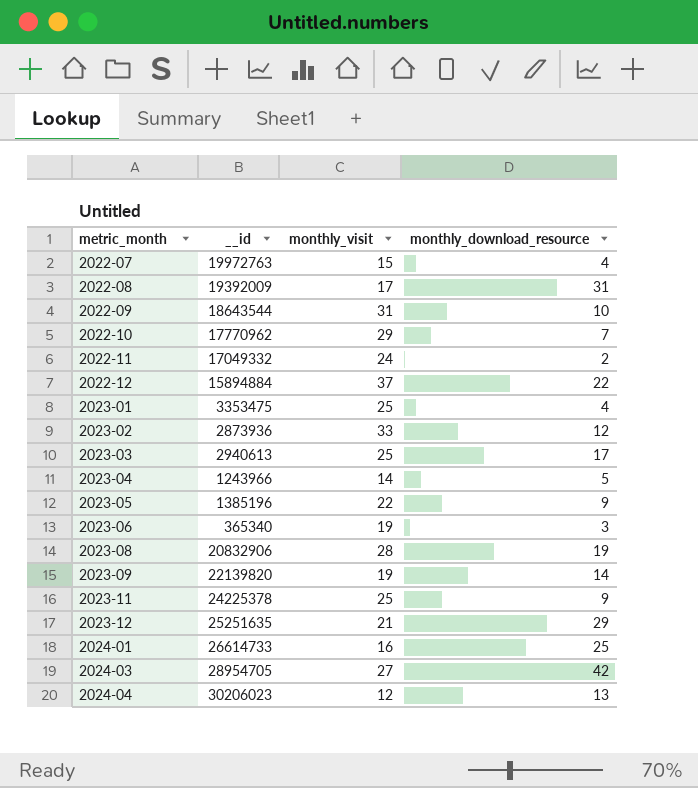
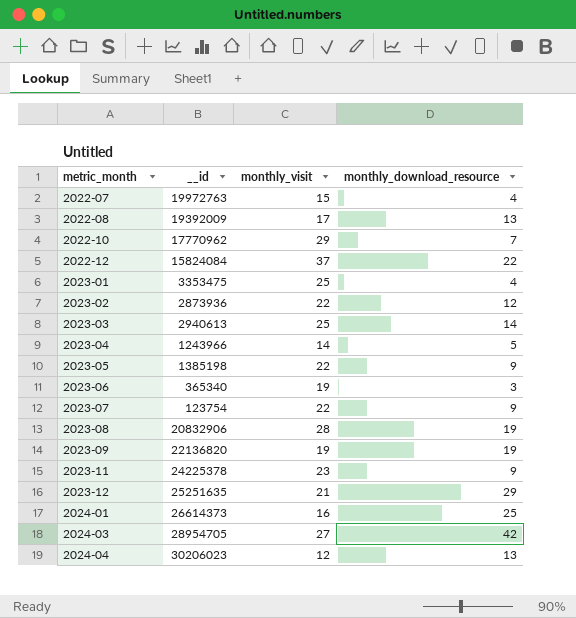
row 2022-09: 18643544 | 31 | 10 -> none
row 2022-11: 17049332 | 24 | 2 -> none
2022-08 | monthly_download_resource: 31 -> 13
2022-12 | __id: 15894884 -> 15824084
2023-02 | monthly_visit: 33 -> 22
2023-03 | monthly_download_resource: 17 -> 14
2023-05 | __id: 1385196 -> 1385198
row 2023-07: none -> 123754 | 22 | 9
2023-09 | __id: 22139820 -> 22136820
2023-09 | monthly_download_resource: 14 -> 19
2023-11 | monthly_visit: 25 -> 23
2024-01 | __id: 26614733 -> 26614373

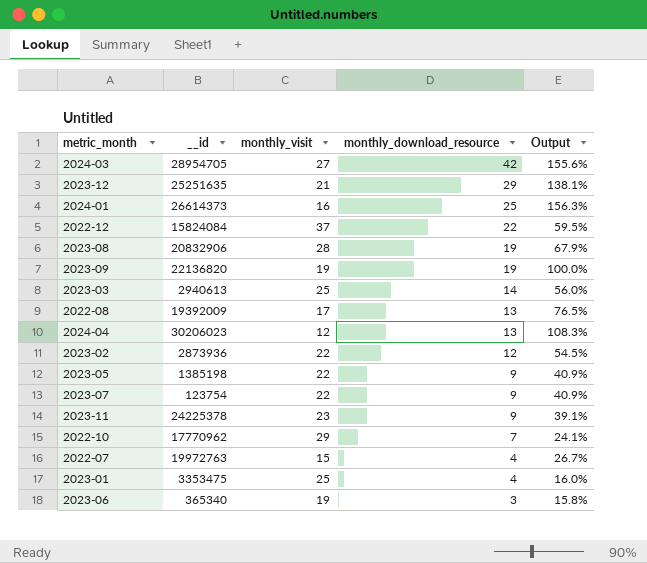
row order: metric_month ascending -> monthly_download_resource descending
column Output | formula: none -> [monthly_download_resource] / [monthly_visit]
row 2023-04: 1243966 | 14 | 5 -> none

